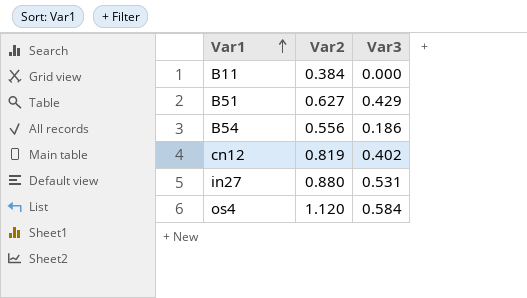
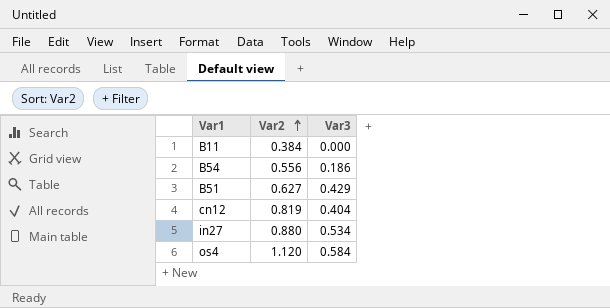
row order: Var1 ascending -> Var2 ascending
cn12 | Var3: 0.402 -> 0.404
in27 | Var3: 0.531 -> 0.534

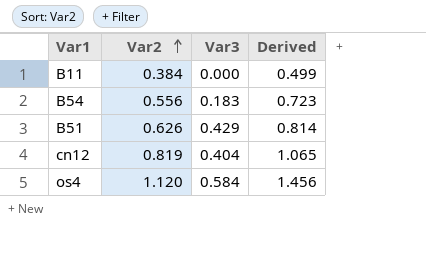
column Derived | formula: none -> [Var2] * 1.3
row in27: 0.880 | 0.534 -> none
B54 | Var3: 0.186 -> 0.183
B51 | Var2: 0.627 -> 0.626

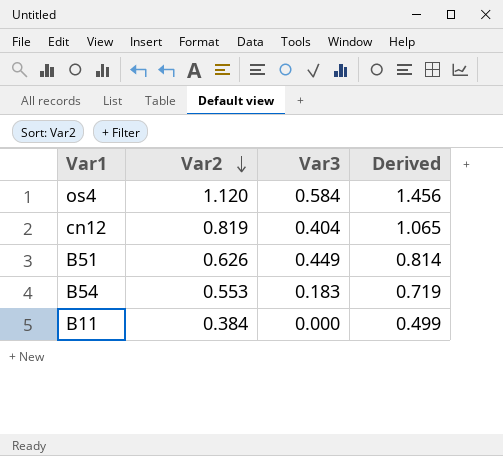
row order: Var2 ascending -> Var2 descending
B51 | Var3: 0.429 -> 0.449
B54 | Var2: 0.556 -> 0.553
B54 | Derived: 0.723 -> 0.719

